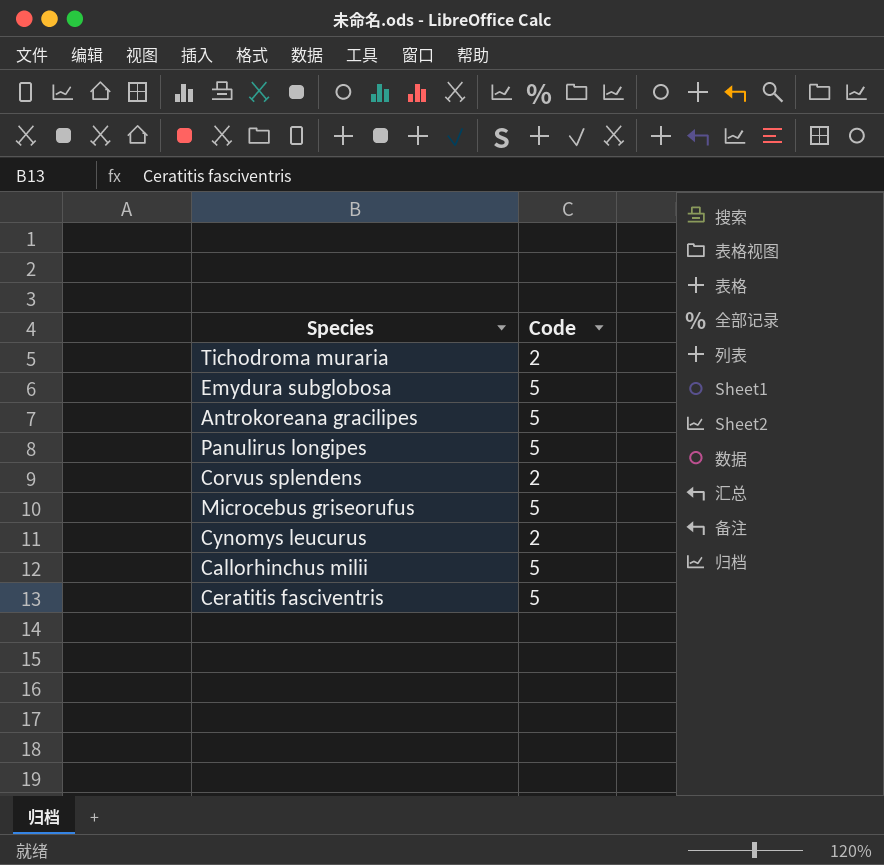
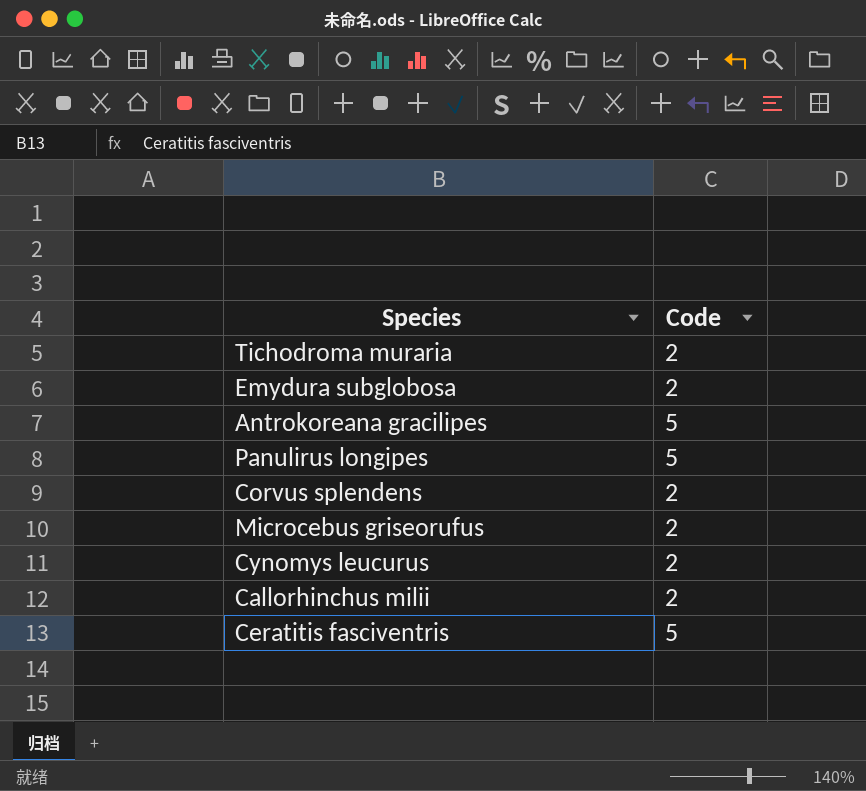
Emydura subglobosa | Code: 5 -> 2
Microcebus griseorufus | Code: 5 -> 2
Callorhinchus milii | Code: 5 -> 2

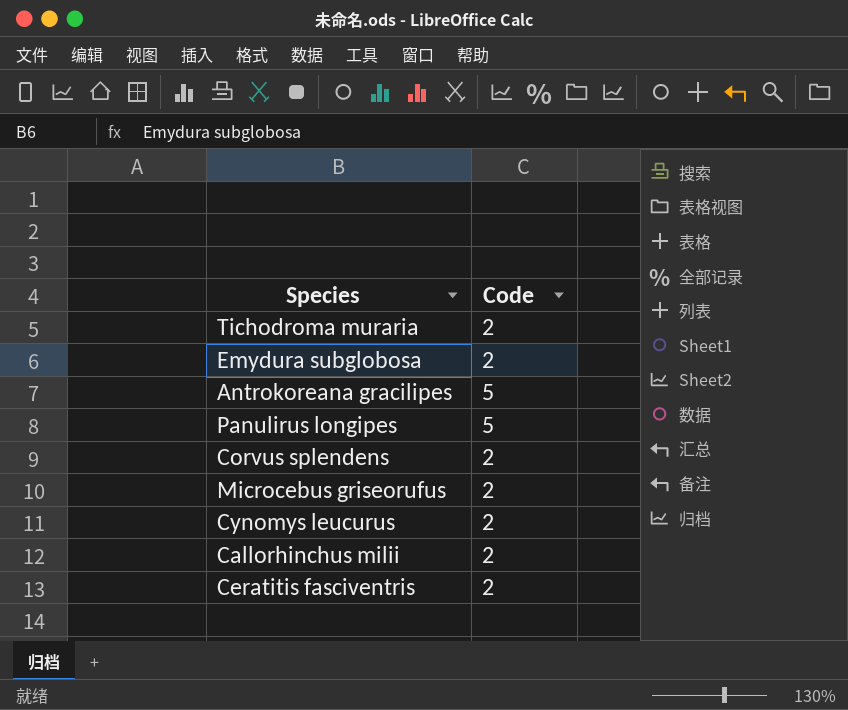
Ceratitis fasciventris | Code: 5 -> 2

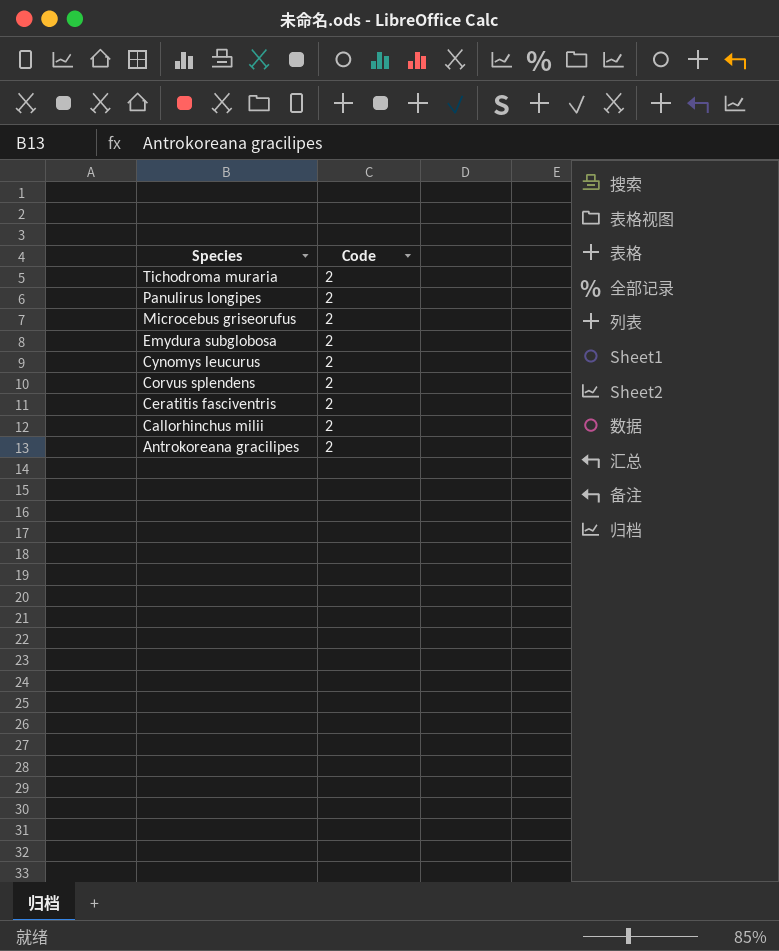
row order: none -> Species descending
Panulirus longipes | Code: 5 -> 2
Antrokoreana gracilipes | Code: 5 -> 2

